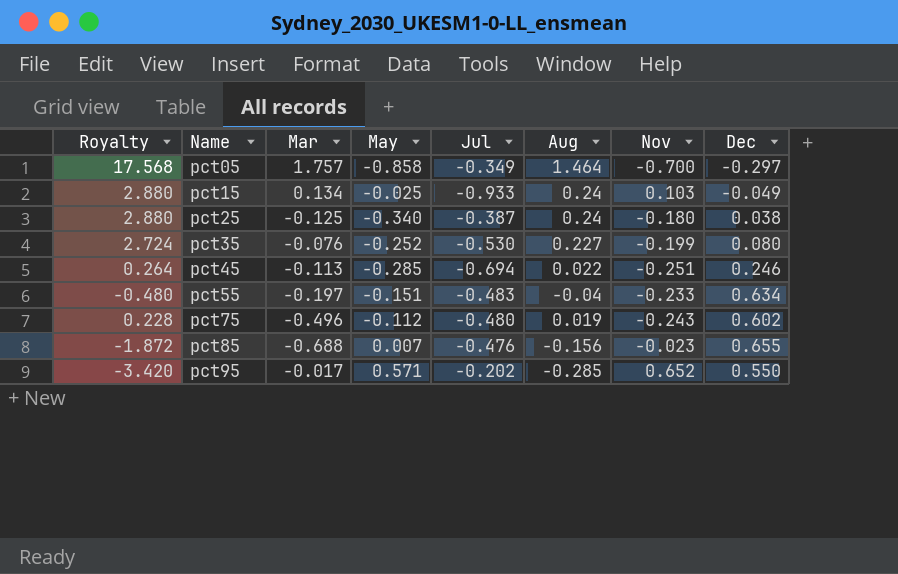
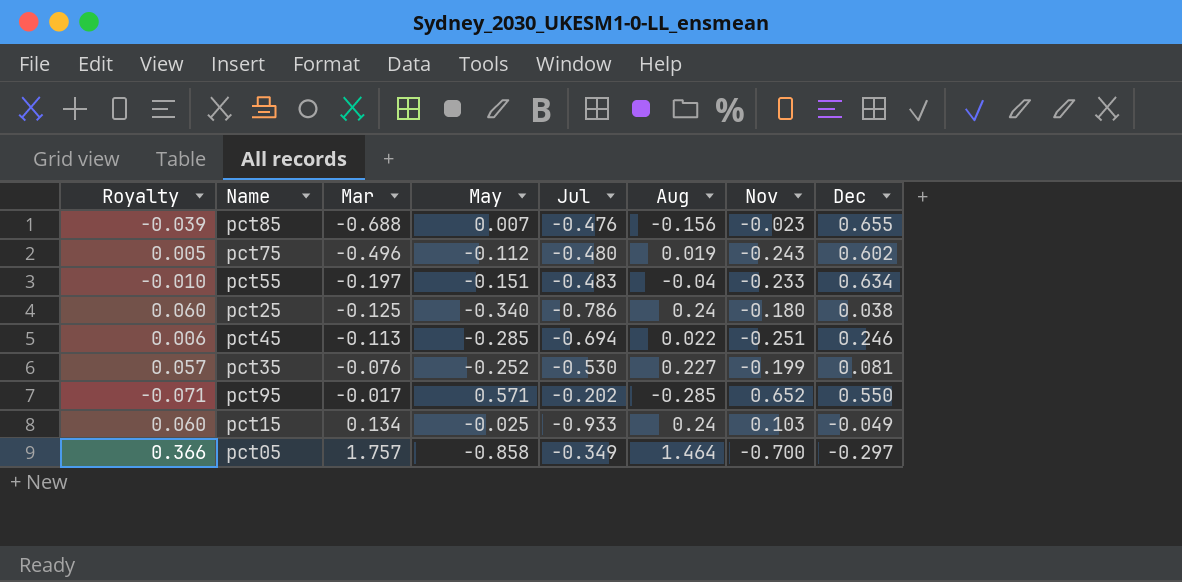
row order: Name ascending -> Mar ascending
column Royalty | formula: [Aug] * 12 -> [Aug] * 0.25
pct25 | Jul: -0.387 -> -0.786
pct35 | Dec: 0.080 -> 0.081

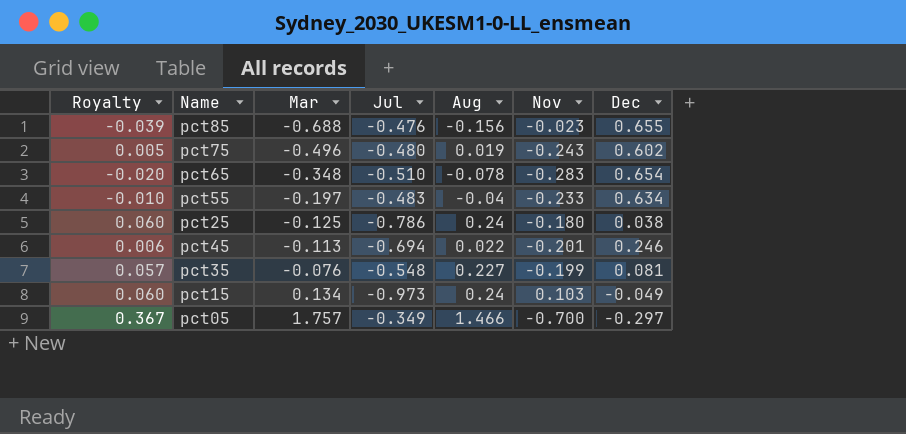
column May | position: 4 -> none
row pct95: -0.071 | -0.017 | 0.571 | -0.202 | -0.285 | 0.652 | 0.550 -> none
row pct65: none -> -0.020 | -0.348 | -0.510 | -0.078 | -0.283 | 0.654
pct45 | Nov: -0.251 -> -0.201
pct35 | Jul: -0.530 -> -0.548
pct15 | Jul: -0.933 -> -0.973
pct05 | Royalty: 0.366 -> 0.367
pct05 | Aug: 1.464 -> 1.466

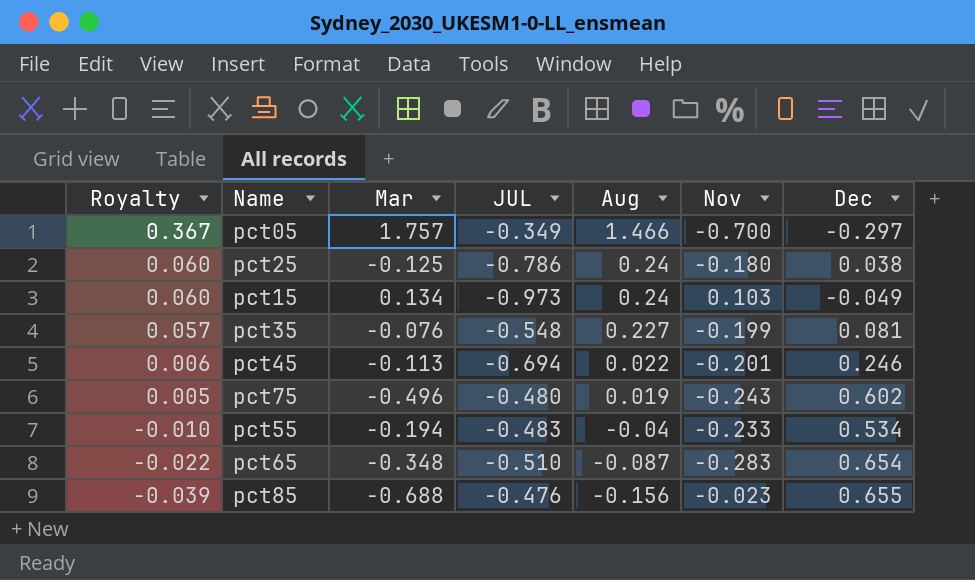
row order: Mar ascending -> Royalty descending
column name: Jul -> JUL
pct55 | Mar: -0.197 -> -0.194
pct55 | Dec: 0.634 -> 0.534
pct65 | Royalty: -0.020 -> -0.022
pct65 | Aug: -0.078 -> -0.087

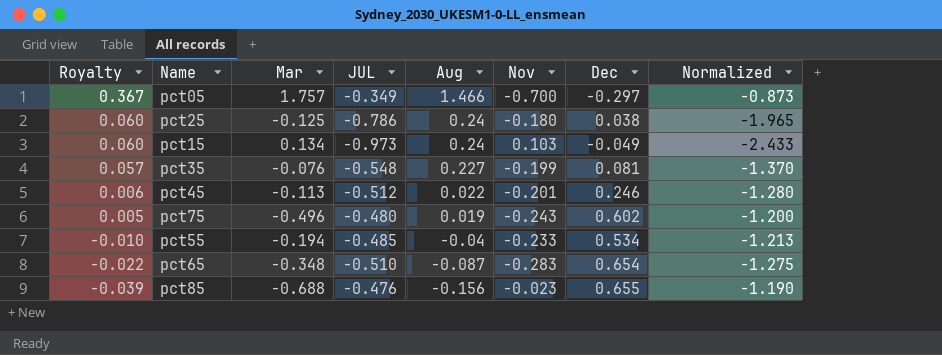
column Normalized | formula: none -> [JUL] * 2.5
pct45 | JUL: -0.694 -> -0.512
pct55 | JUL: -0.483 -> -0.485

